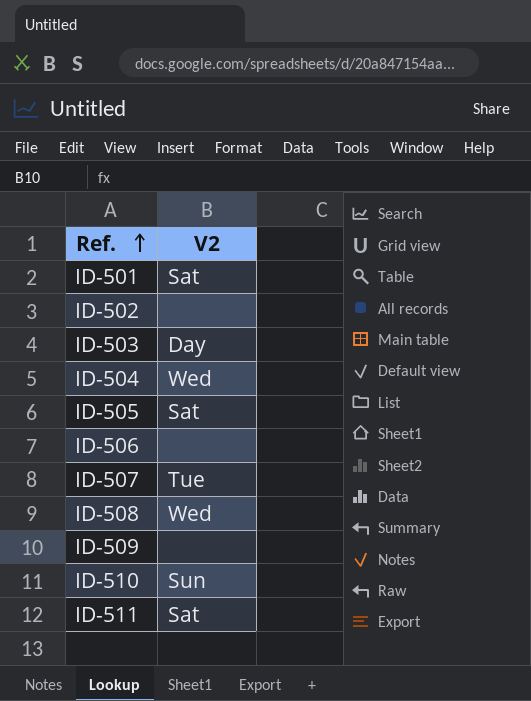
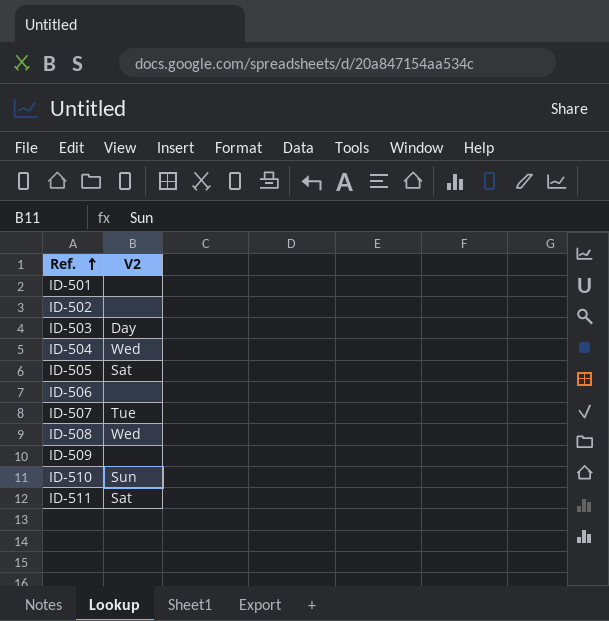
ID-501 | V2: Sat -> none

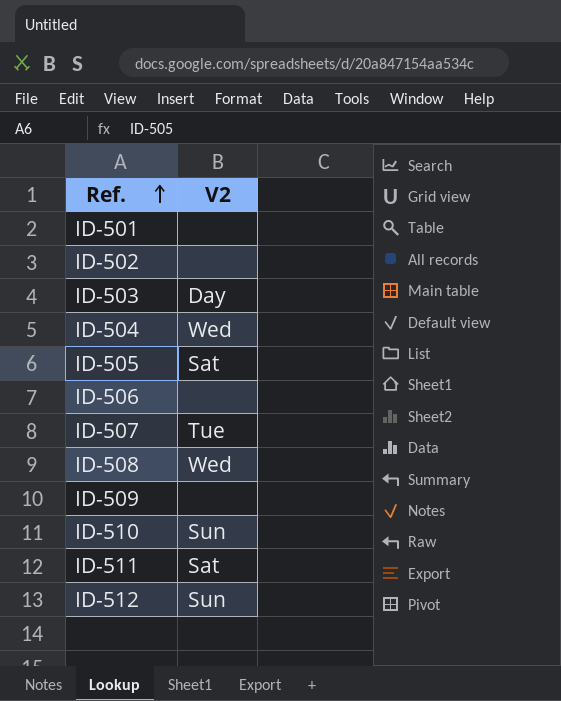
row ID-512: none -> Sun

